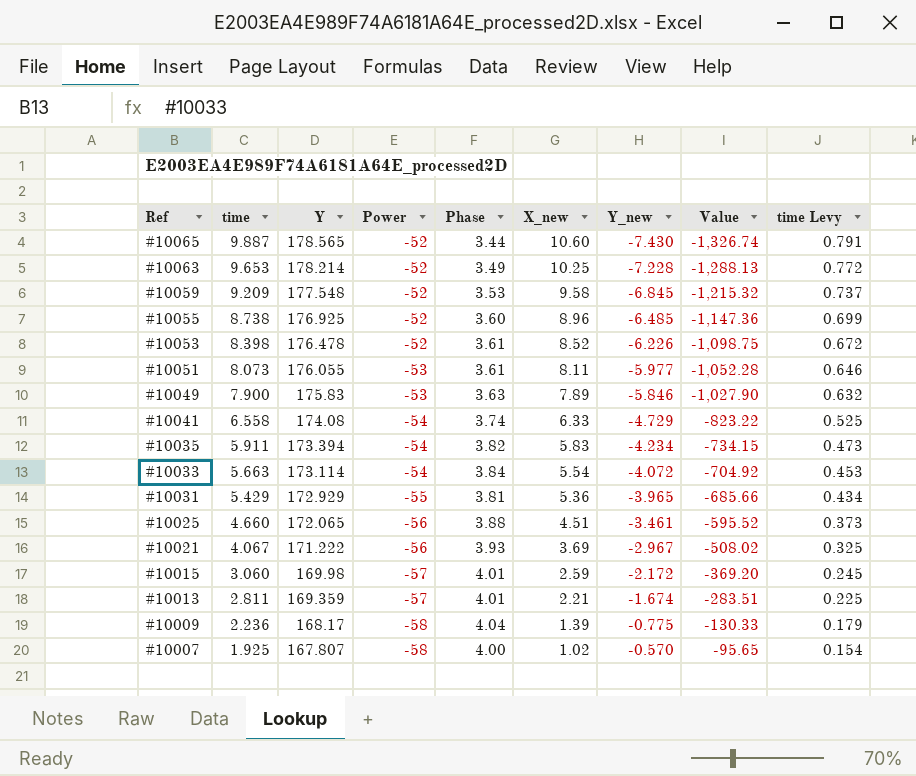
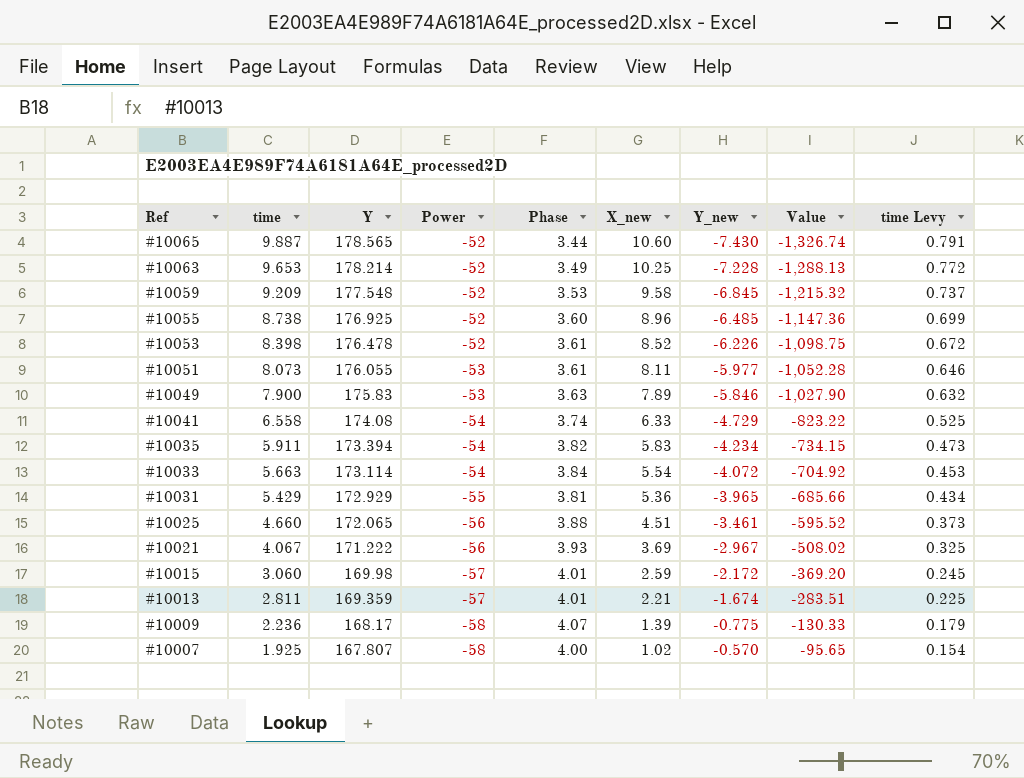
#10009 | Phase: 4.04 -> 4.07

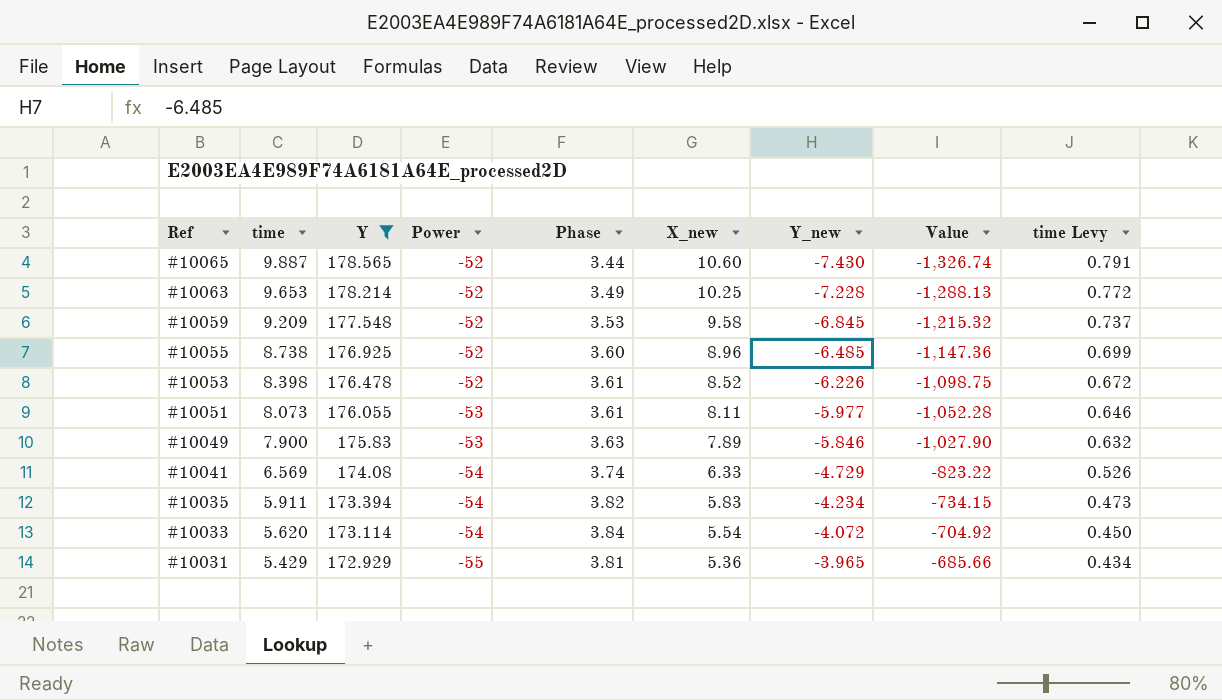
filter: none -> Y >= 172.929
#10041 | time: 6.558 -> 6.569
#10041 | time Levy: 0.525 -> 0.526
#10033 | time: 5.663 -> 5.620
#10033 | time Levy: 0.453 -> 0.450

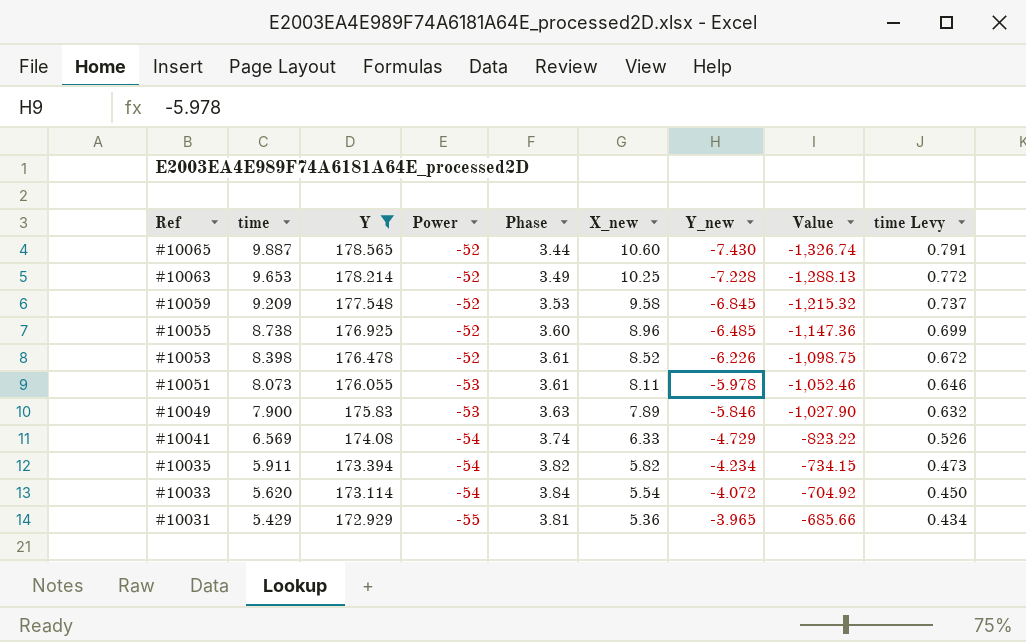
#10051 | Y_new: -5.977 -> -5.978
#10051 | Value: -1,052.28 -> -1,052.46
#10035 | X_new: 5.83 -> 5.82

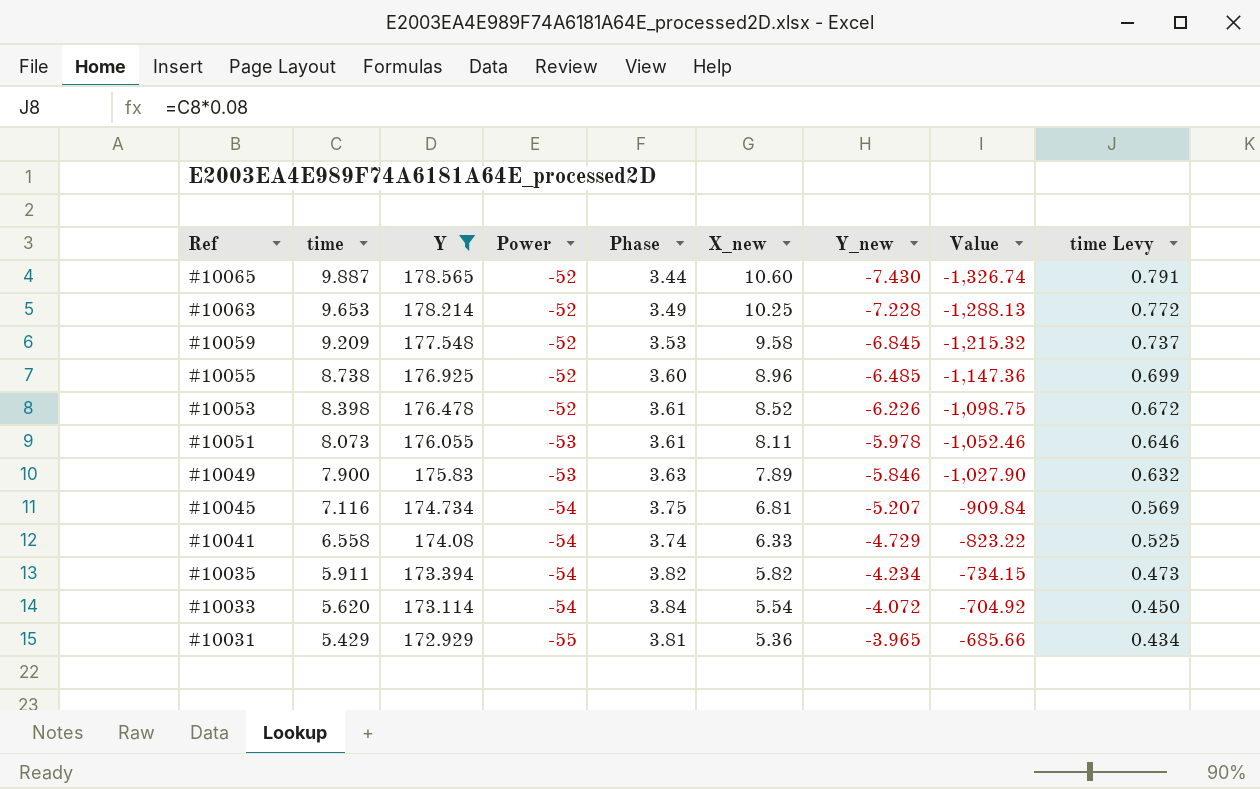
row #10045: none -> 7.116 | 174.734 | -54 | 3.75 | 6.81 | -5.207 | -909.84 | 0.569
#10041 | time: 6.569 -> 6.558
#10041 | time Levy: 0.526 -> 0.525

